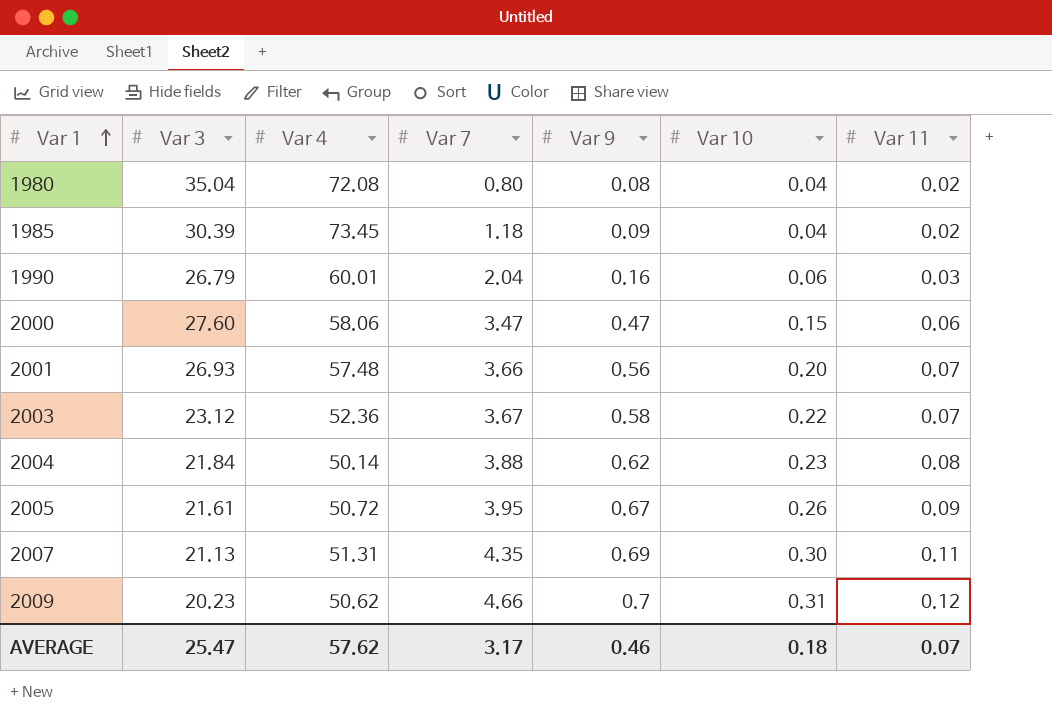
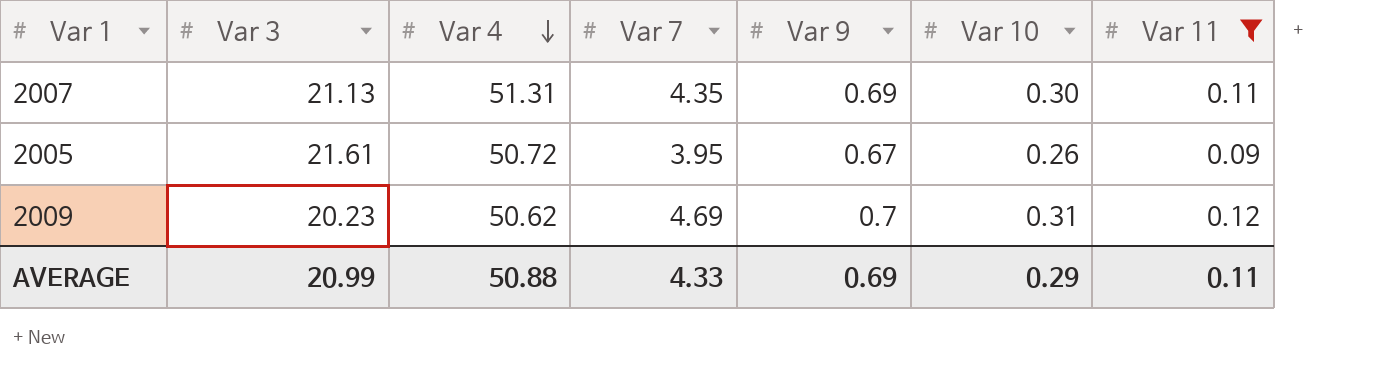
filter: none -> Var 11 >= 0.09
row order: Var 1 ascending -> Var 4 descending
2009 | Var 7: 4.66 -> 4.69
AVERAGE | Var 3: 25.47 -> 20.99
AVERAGE | Var 4: 57.62 -> 50.88
AVERAGE | Var 7: 3.17 -> 4.33
AVERAGE | Var 9: 0.46 -> 0.69
AVERAGE | Var 10: 0.18 -> 0.29
AVERAGE | Var 11: 0.07 -> 0.11

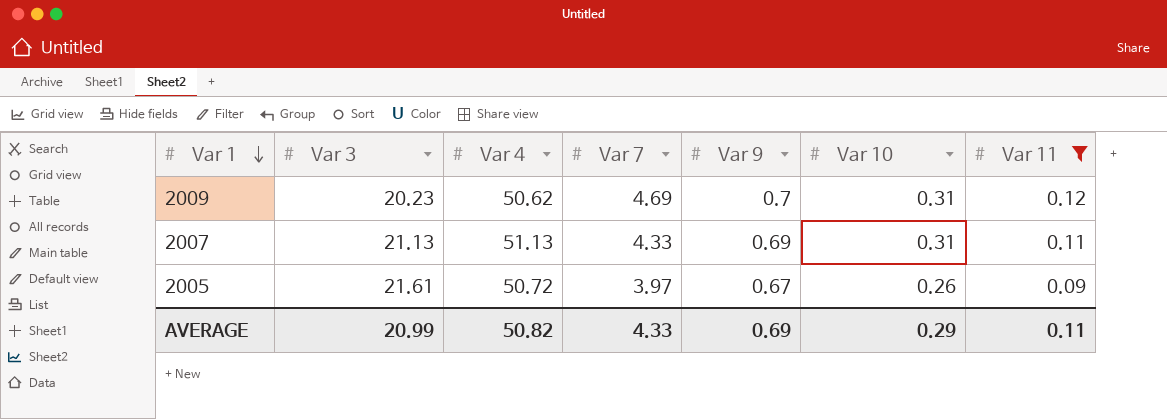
row order: Var 4 descending -> Var 1 descending
2007 | Var 4: 51.31 -> 51.13
2007 | Var 7: 4.35 -> 4.33
2007 | Var 10: 0.30 -> 0.31
2005 | Var 7: 3.95 -> 3.97
AVERAGE | Var 4: 50.88 -> 50.82

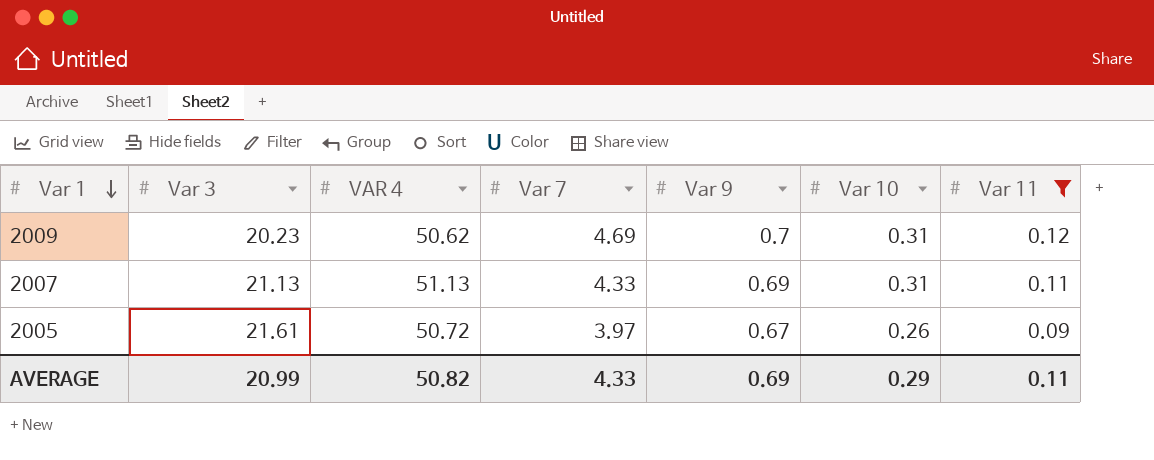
column name: Var 4 -> VAR 4

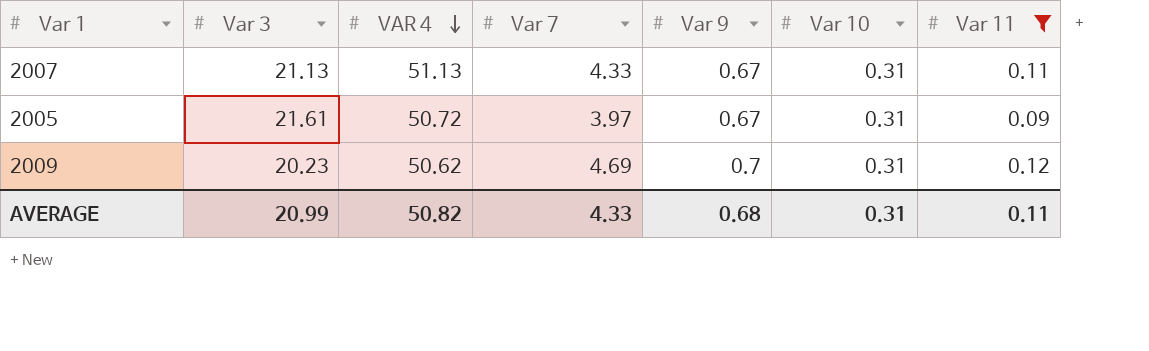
row order: Var 1 descending -> VAR 4 descending
2007 | Var 9: 0.69 -> 0.67
2005 | Var 10: 0.26 -> 0.31
AVERAGE | Var 9: 0.69 -> 0.68
AVERAGE | Var 10: 0.29 -> 0.31

